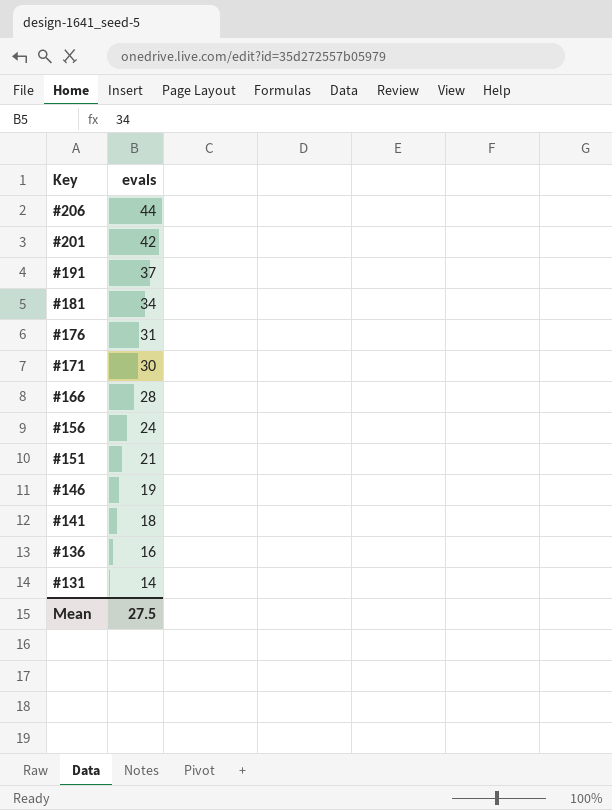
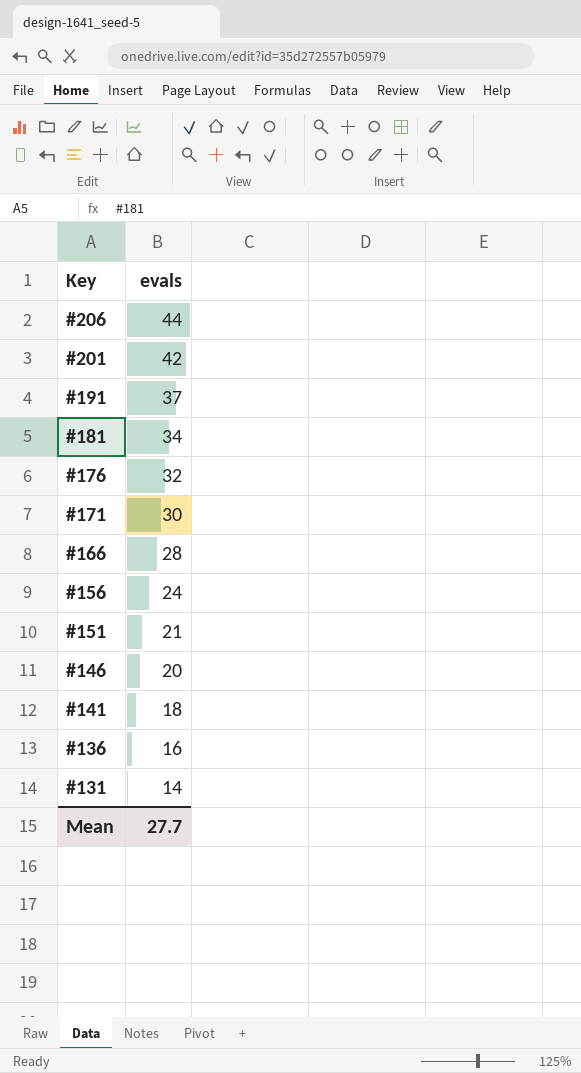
#176 | evals: 31 -> 32
#146 | evals: 19 -> 20
Mean | evals: 27.5 -> 27.7

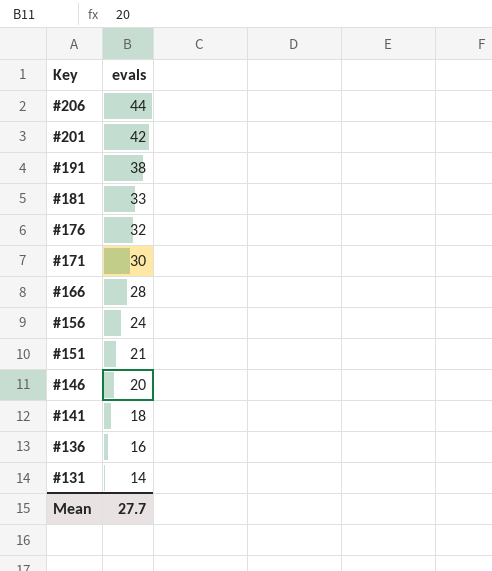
#191 | evals: 37 -> 38
#181 | evals: 34 -> 33

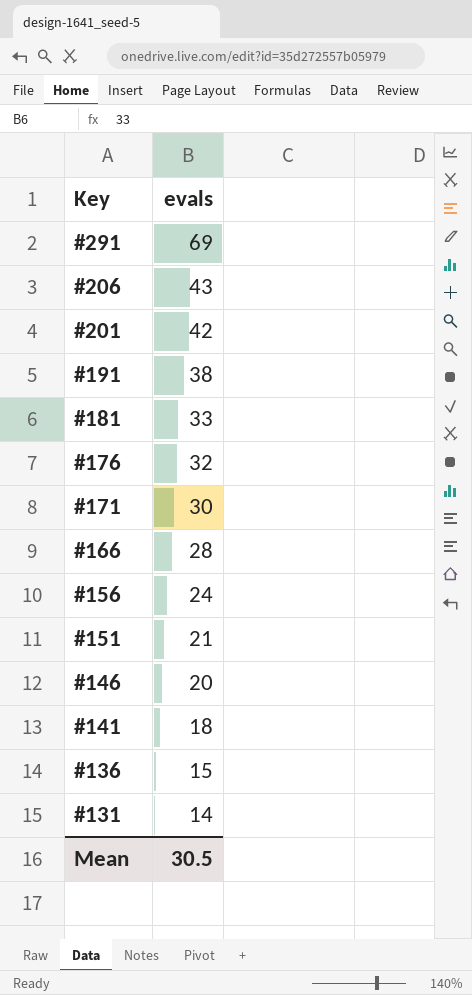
row #291: none -> 69
#206 | evals: 44 -> 43
#136 | evals: 16 -> 15
Mean | evals: 27.7 -> 30.5

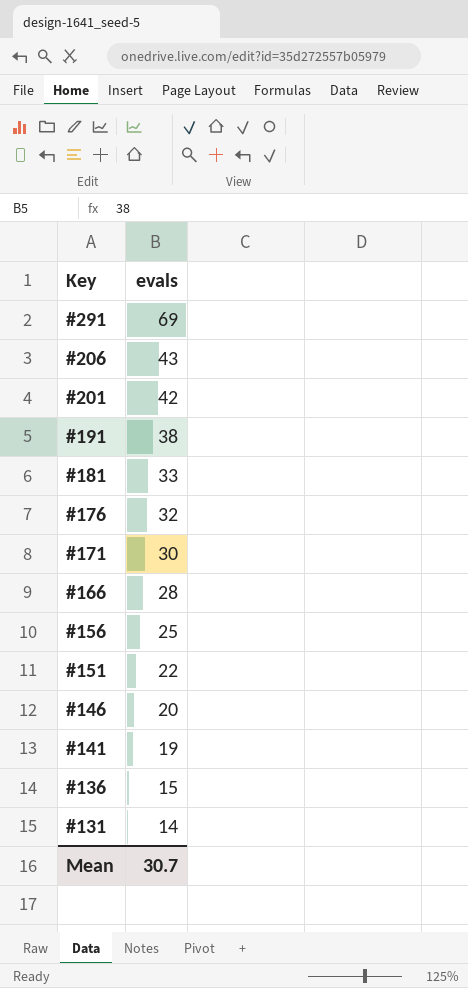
#156 | evals: 24 -> 25
#151 | evals: 21 -> 22
#141 | evals: 18 -> 19
Mean | evals: 30.5 -> 30.7

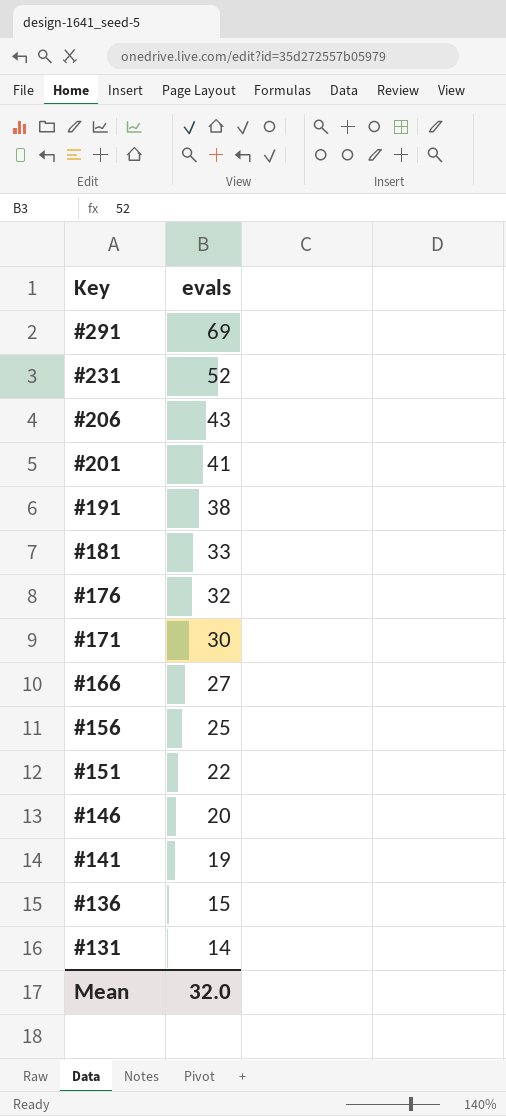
row #231: none -> 52
#201 | evals: 42 -> 41
#166 | evals: 28 -> 27
Mean | evals: 30.7 -> 32.0

